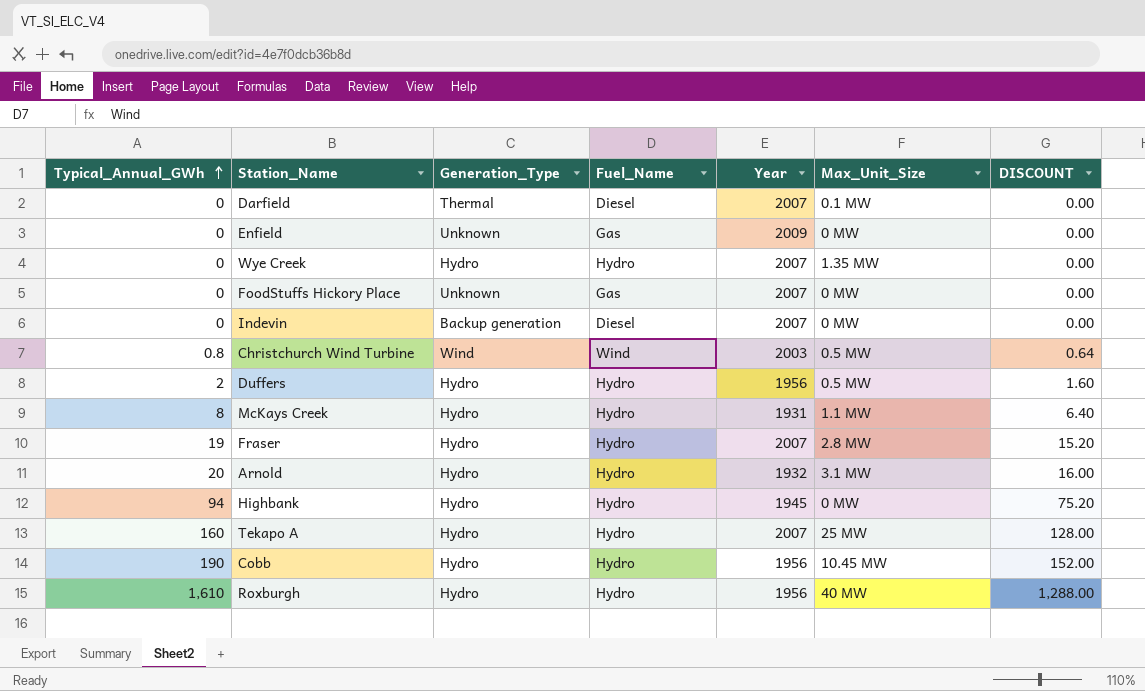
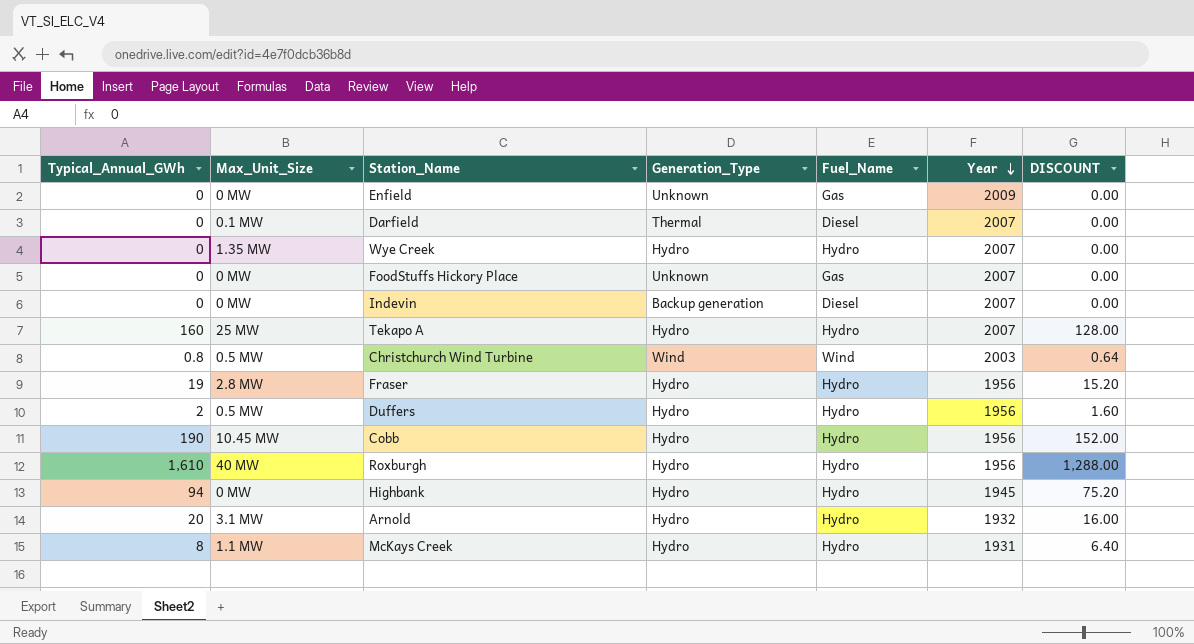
row order: Typical_Annual_GWh ascending -> Year descending
column Max_Unit_Size | position: 6 -> 2
Fraser | Year: 2007 -> 1956

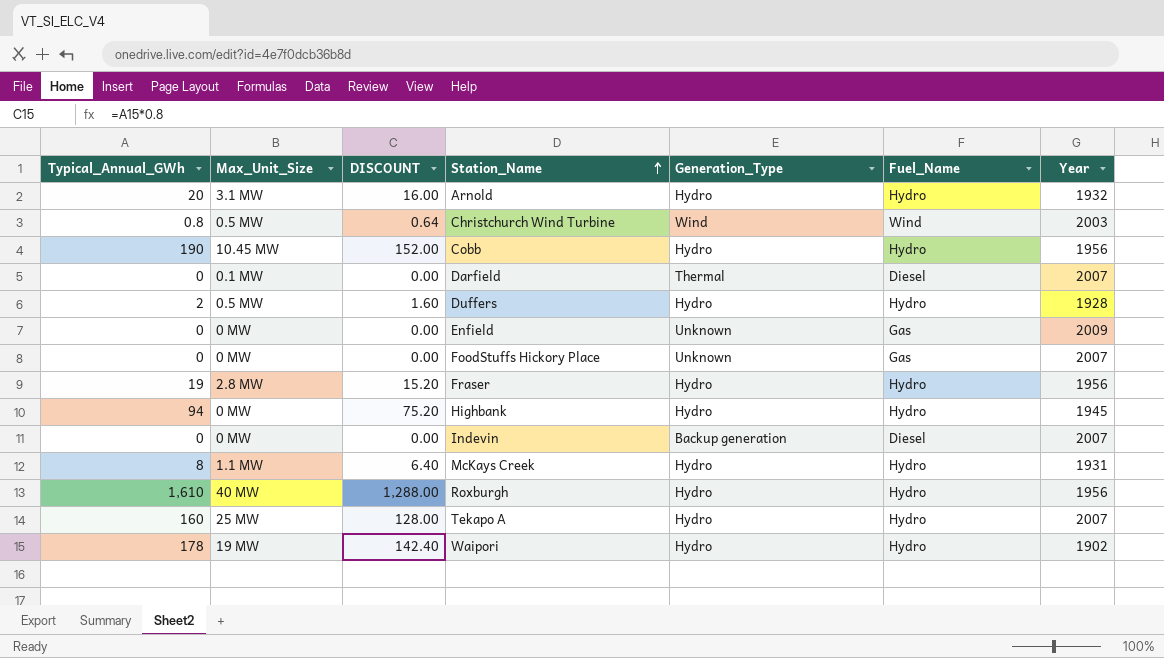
row order: Year descending -> Station_Name ascending
column DISCOUNT | position: 7 -> 3
row Wye Creek: 0 | 1.35 MW | Hydro | Hydro | 2007 | 0.00 -> none
Duffers | Year: 1956 -> 1928
row Waipori: none -> 178 | 19 MW | 142.40 | Hydro | Hydro | 1902

